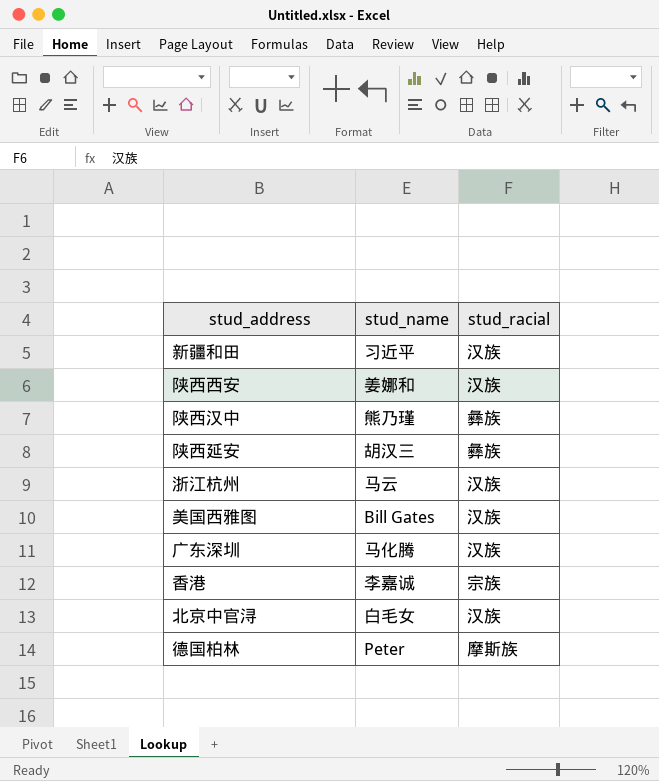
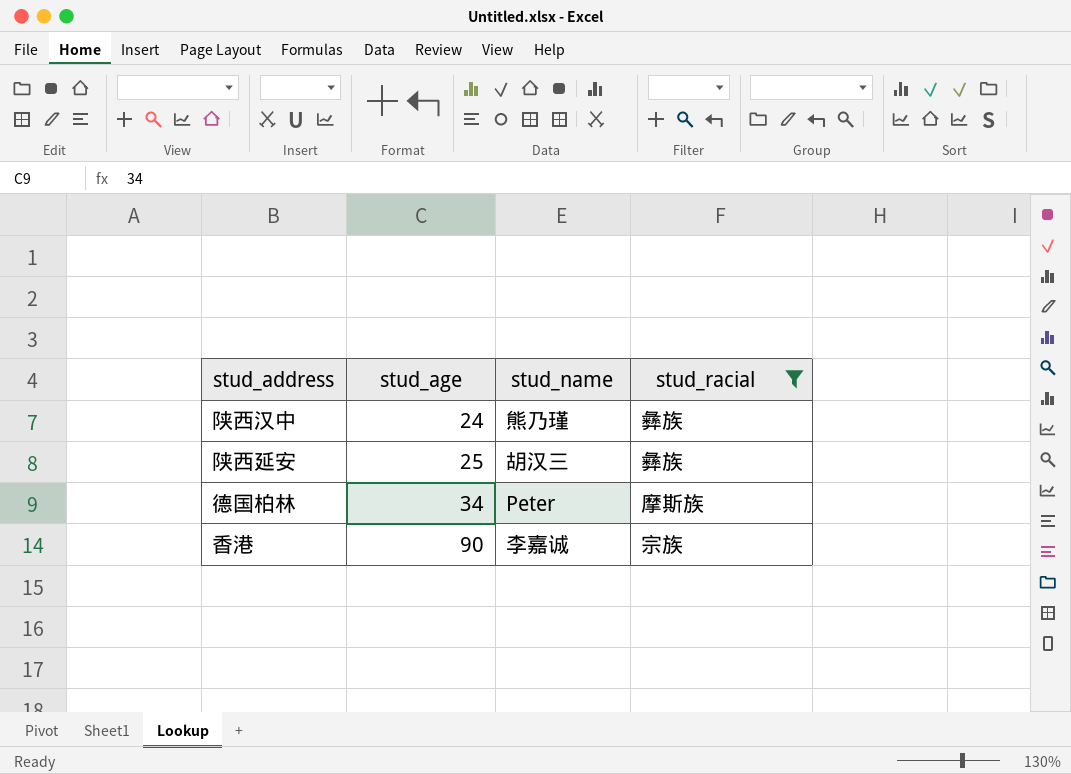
filter: none -> stud_racial != 汉族
row order: none -> stud_age ascending
column stud_age | position: none -> 2

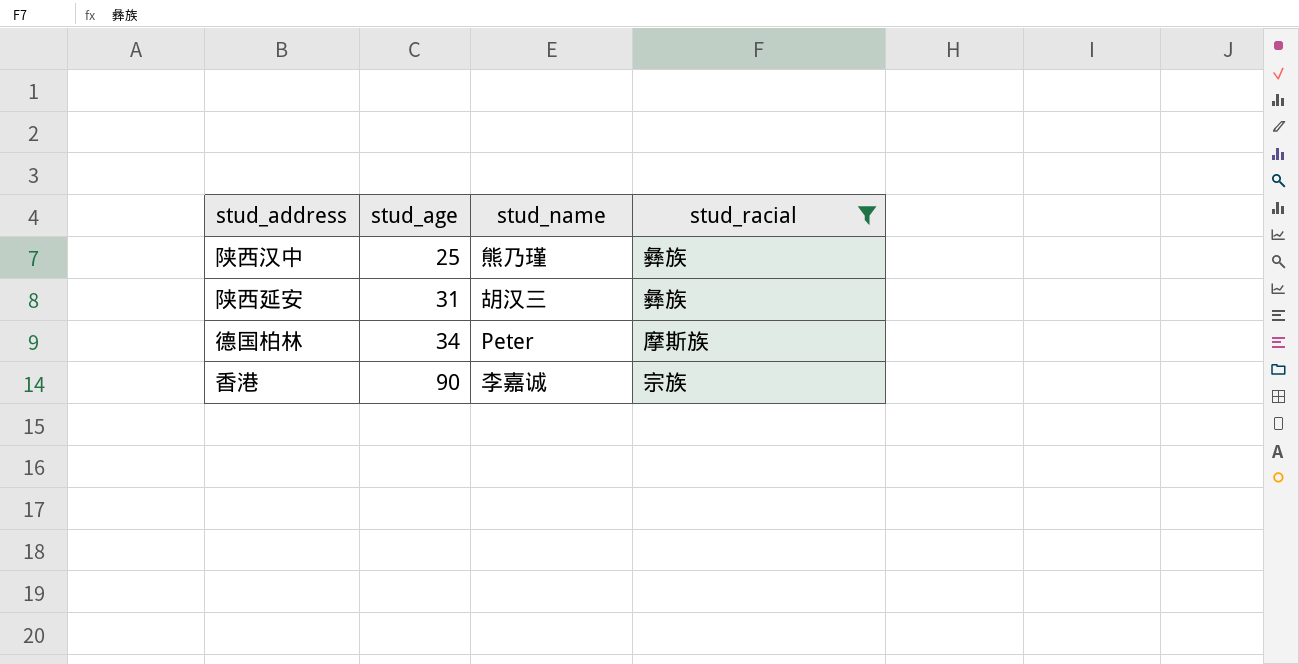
陕西汉中 | stud_age: 24 -> 25
陕西延安 | stud_age: 25 -> 31

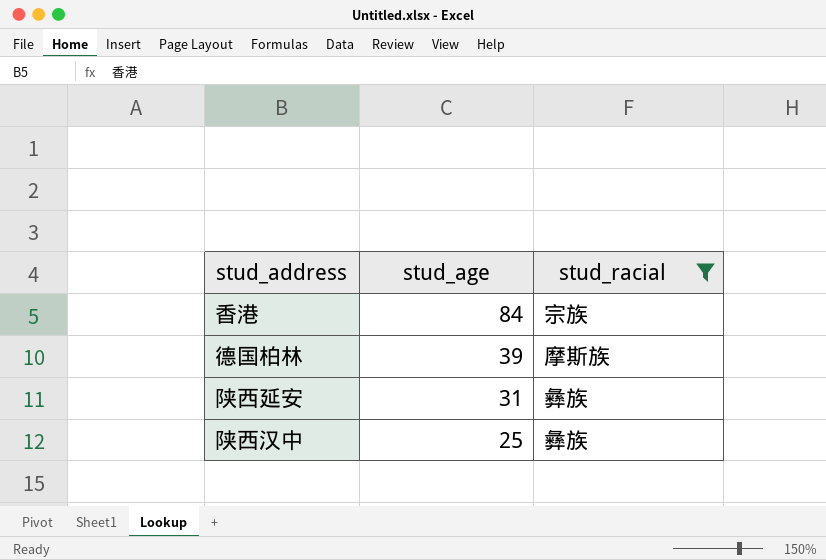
row order: stud_age ascending -> stud_age descending
column stud_name | position: 3 -> none
香港 | stud_age: 90 -> 84
德国柏林 | stud_age: 34 -> 39

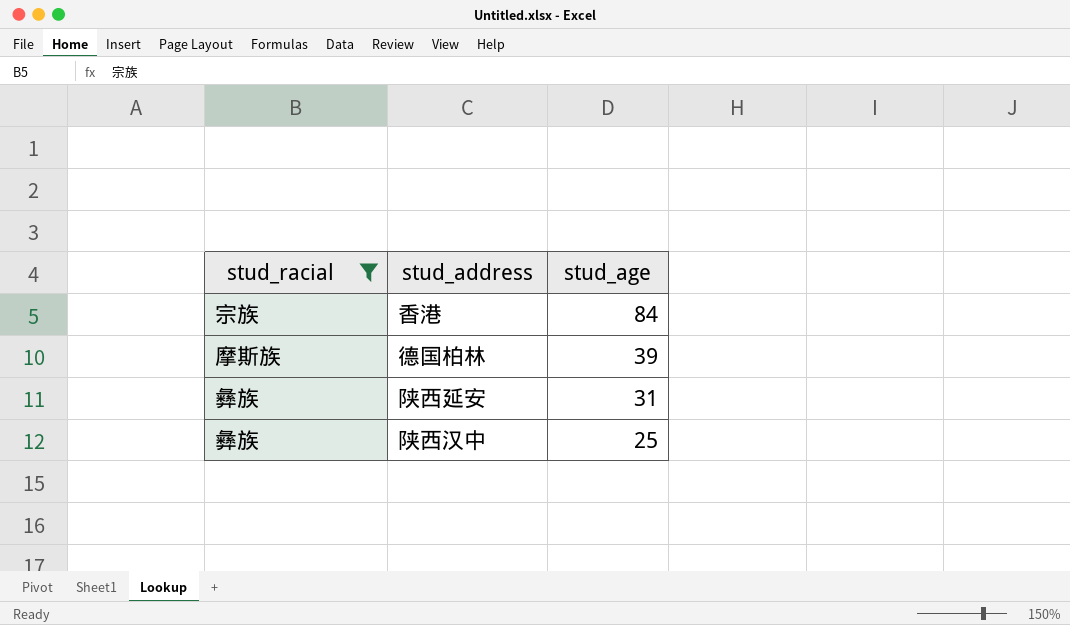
column stud_racial | position: 3 -> 1

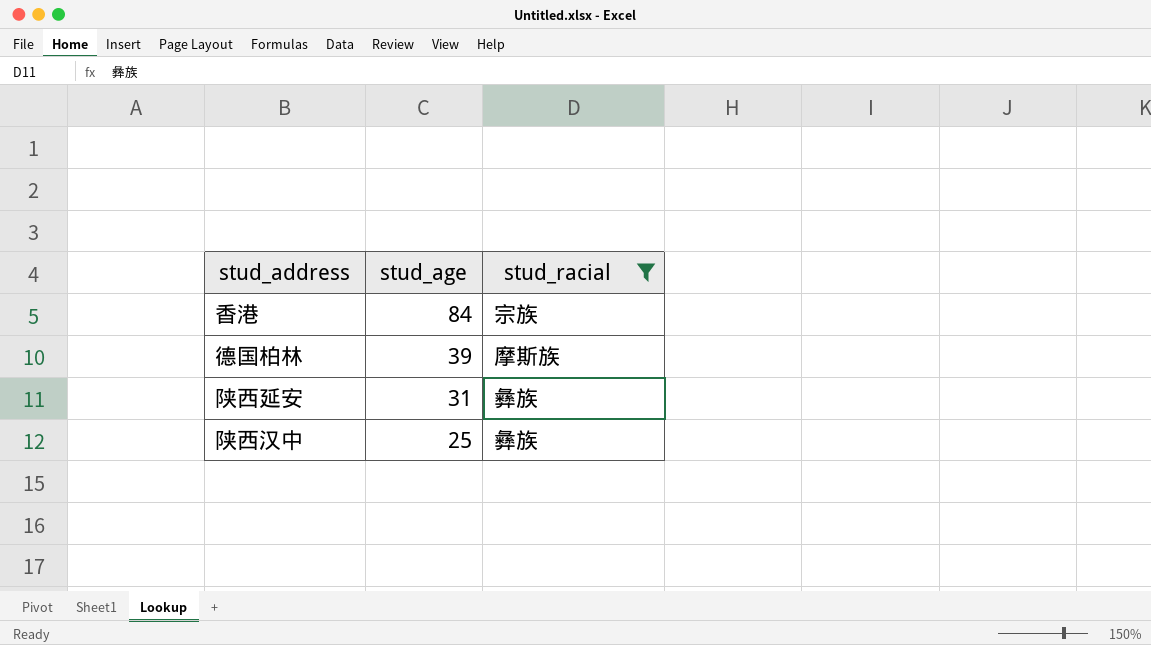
column stud_racial | position: 1 -> 3

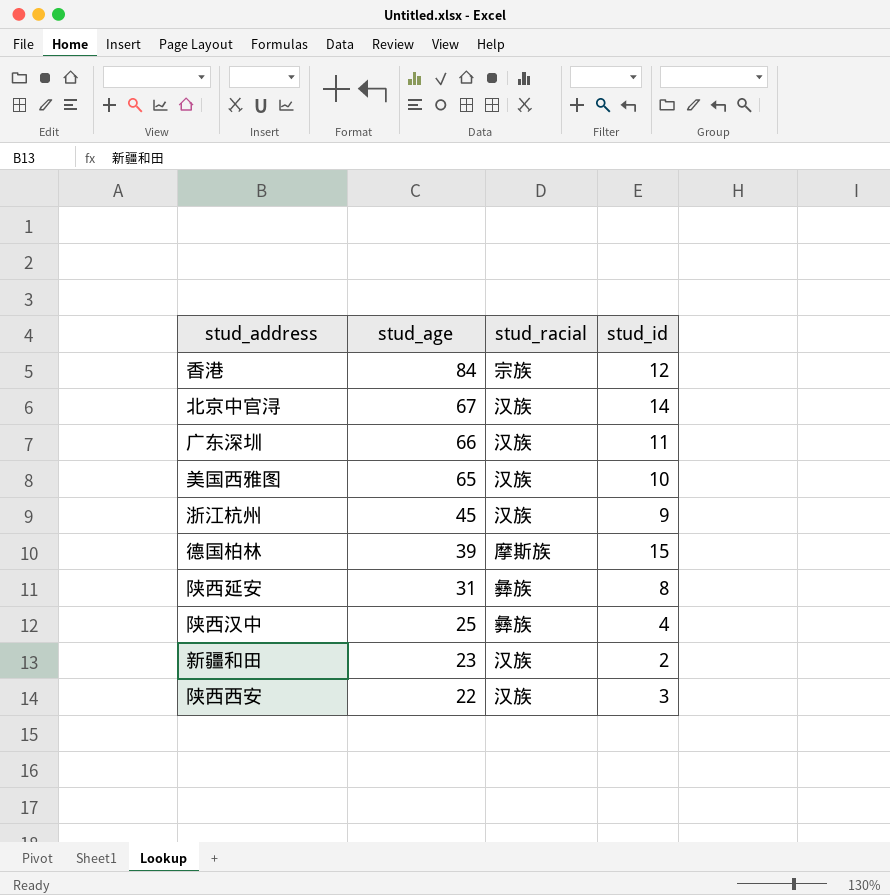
filter: stud_racial != 汉族 -> none
column stud_id | position: none -> 4

